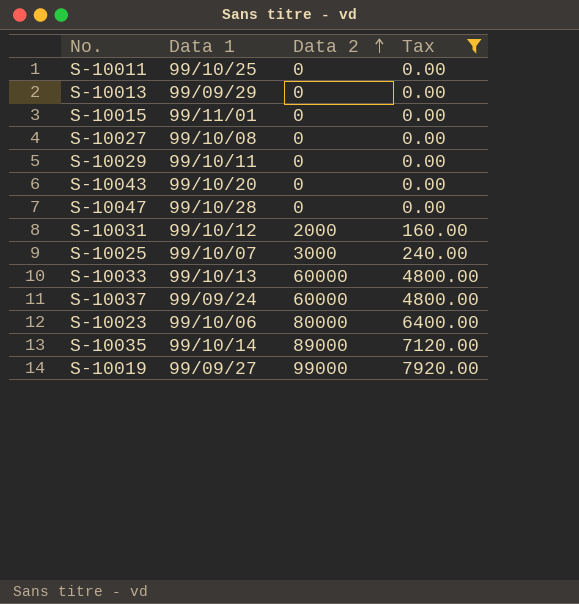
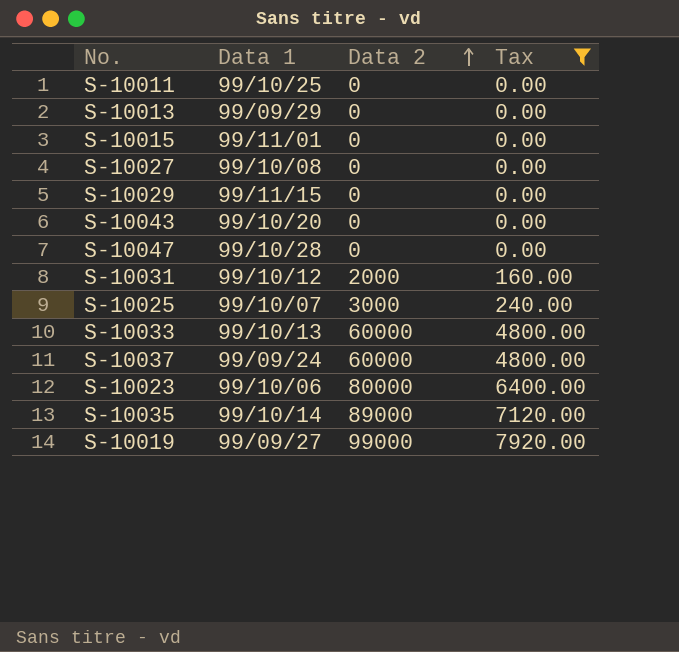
S-10029 | Data 1: 99/10/11 -> 99/11/15

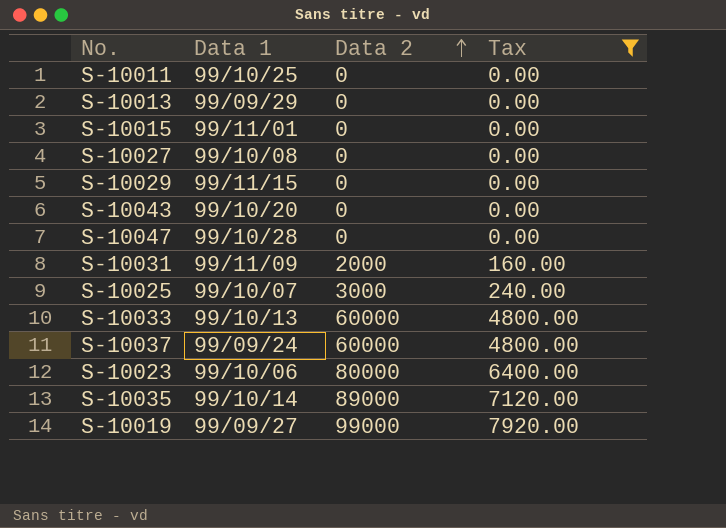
S-10031 | Data 1: 99/10/12 -> 99/11/09

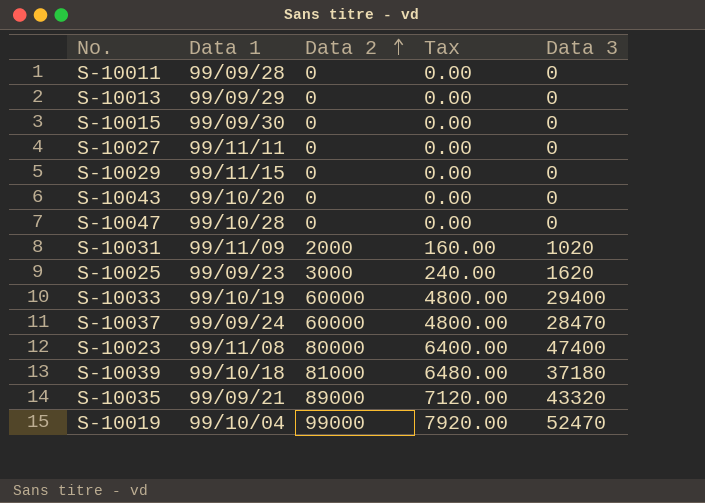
filter: Tax != 6480.00 -> none
column Data 3 | position: none -> 5
S-10011 | Data 1: 99/10/25 -> 99/09/28
S-10015 | Data 1: 99/11/01 -> 99/09/30
S-10027 | Data 1: 99/10/08 -> 99/11/11
S-10025 | Data 1: 99/10/07 -> 99/09/23
S-10033 | Data 1: 99/10/13 -> 99/10/19
S-10023 | Data 1: 99/10/06 -> 99/11/08
S-10035 | Data 1: 99/10/14 -> 99/09/21
S-10019 | Data 1: 99/09/27 -> 99/10/04

